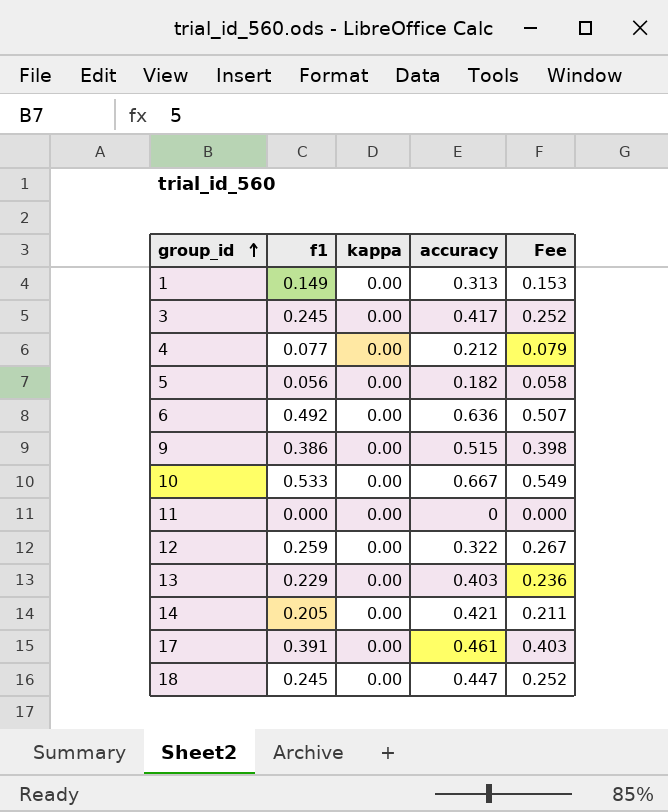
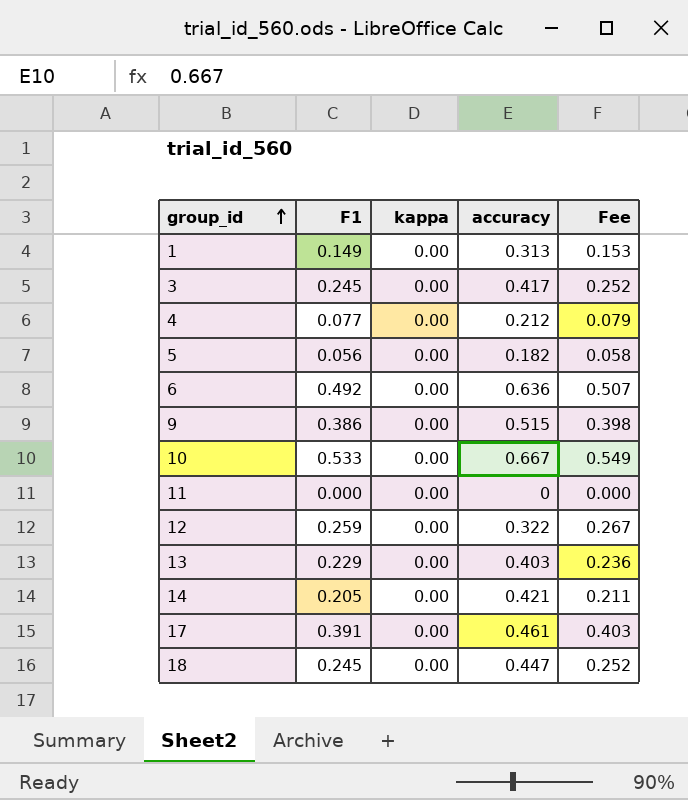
column name: f1 -> F1

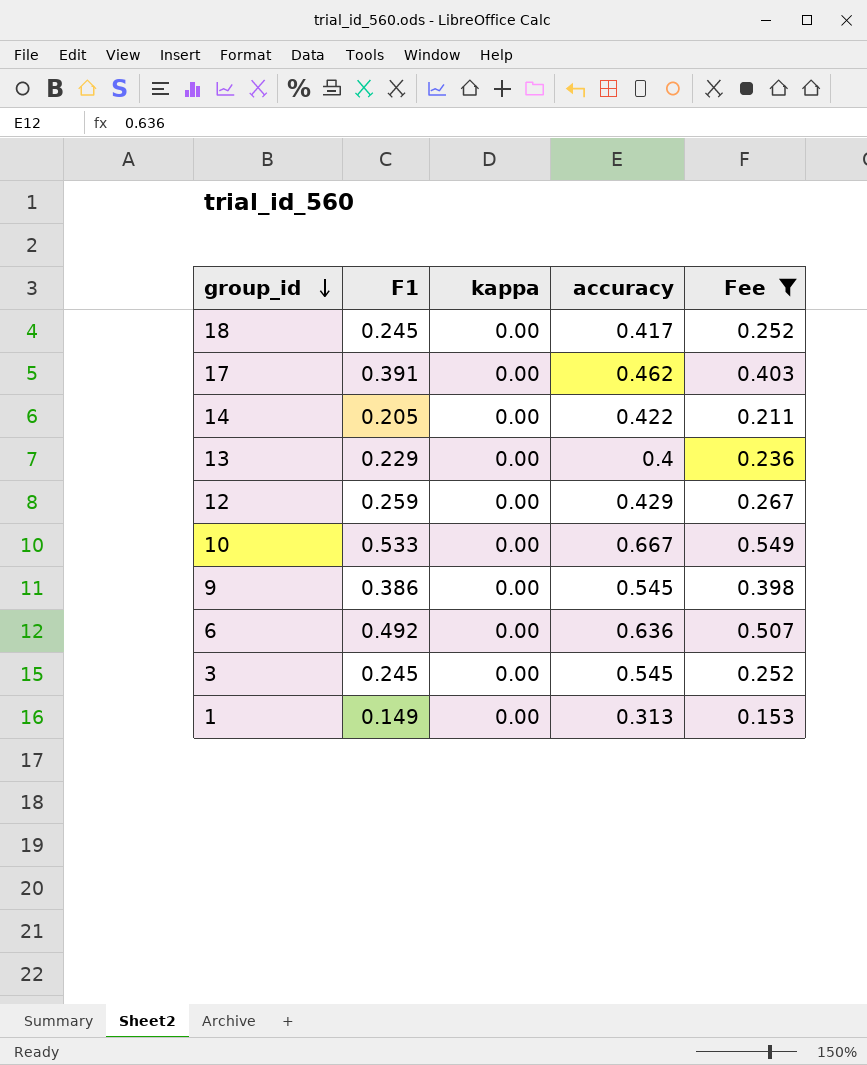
filter: none -> Fee >= 0.153
row order: group_id ascending -> group_id descending
18 | accuracy: 0.447 -> 0.417
17 | accuracy: 0.461 -> 0.462
14 | accuracy: 0.421 -> 0.422
13 | accuracy: 0.403 -> 0.4
12 | accuracy: 0.322 -> 0.429
9 | accuracy: 0.515 -> 0.545
3 | accuracy: 0.417 -> 0.545

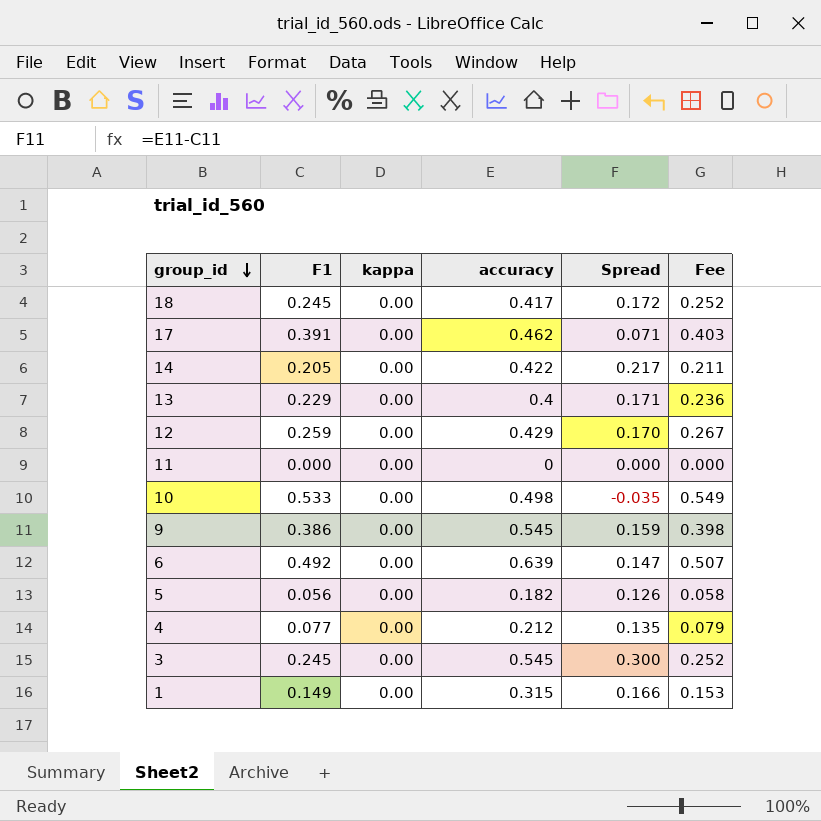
filter: Fee >= 0.153 -> none
column Spread | formula: none -> [accuracy] - [F1]
10 | accuracy: 0.667 -> 0.498
6 | accuracy: 0.636 -> 0.639
1 | accuracy: 0.313 -> 0.315

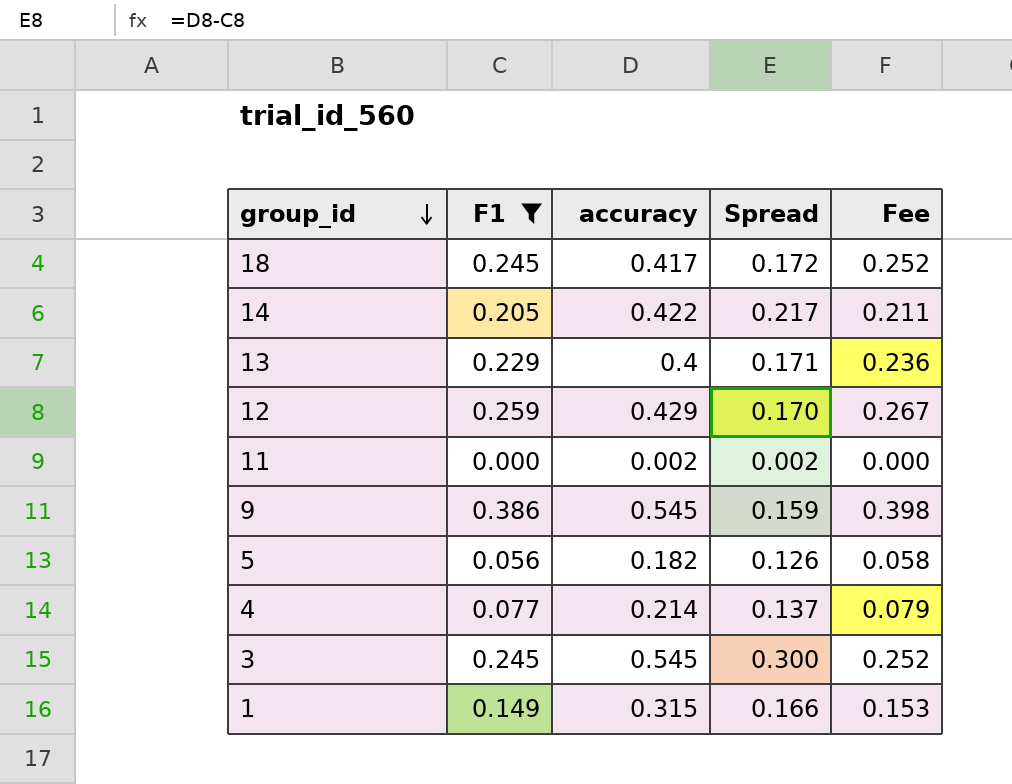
filter: none -> F1 <= 0.386
column kappa | position: 3 -> none
11 | accuracy: 0 -> 0.002
11 | Spread: 0.000 -> 0.002
4 | accuracy: 0.212 -> 0.214
4 | Spread: 0.135 -> 0.137

